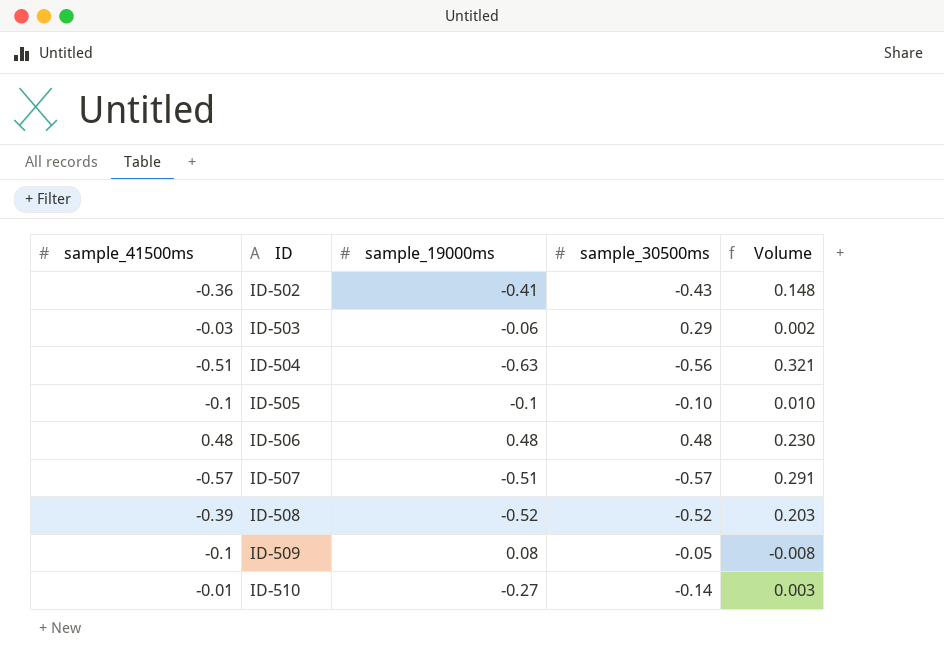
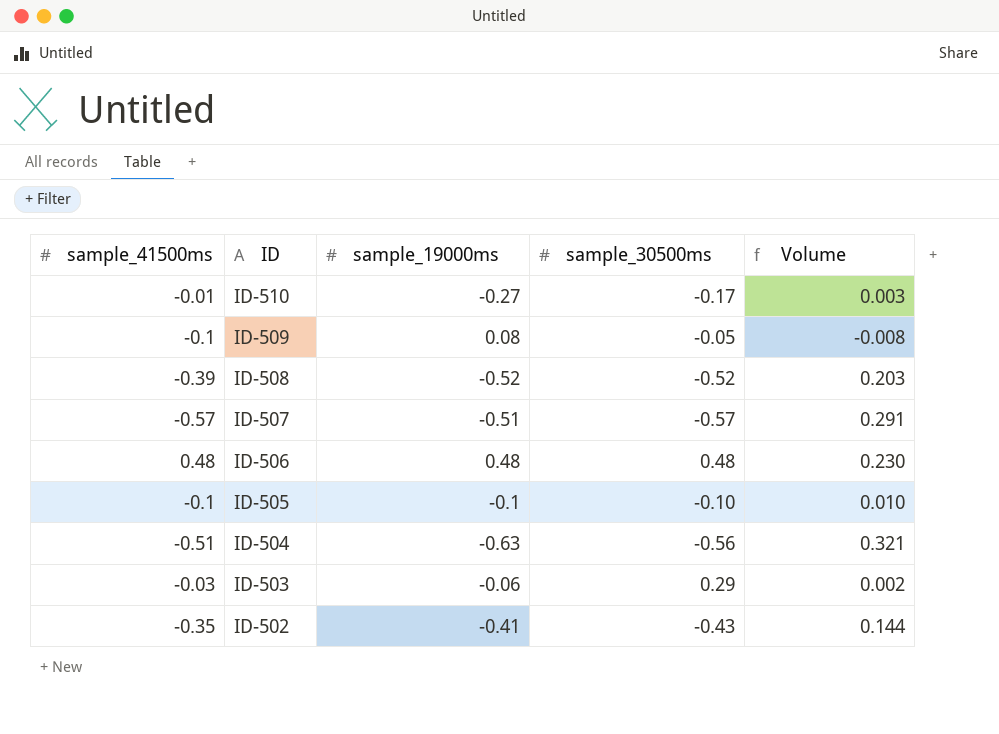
row order: ID ascending -> ID descending
ID-510 | sample_30500ms: -0.14 -> -0.17
ID-502 | sample_41500ms: -0.36 -> -0.35
ID-502 | Volume: 0.148 -> 0.144

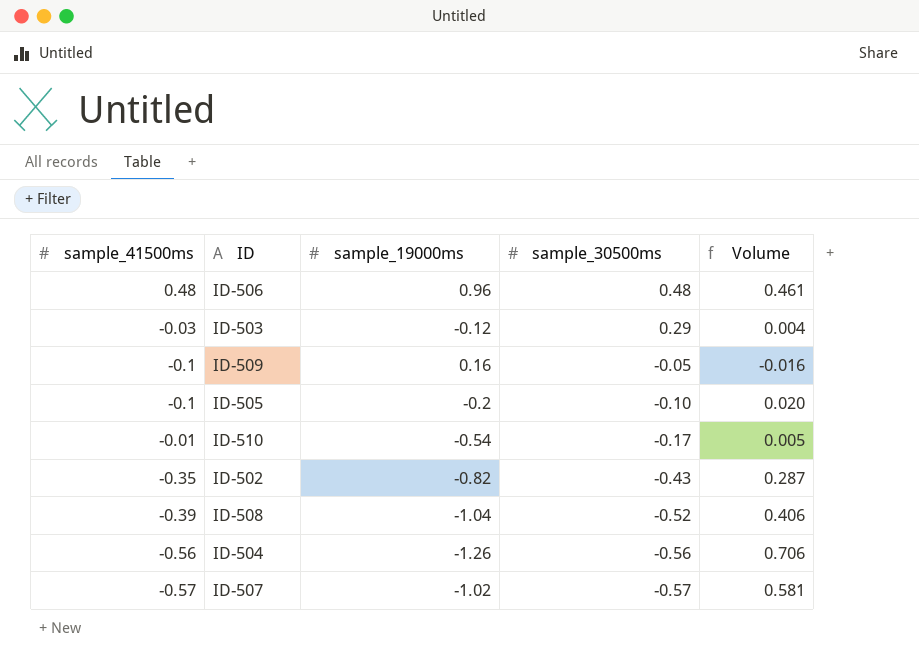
row order: ID descending -> sample_30500ms descending
ID-506 | sample_19000ms: 0.48 -> 0.96
ID-506 | Volume: 0.230 -> 0.461
ID-503 | sample_19000ms: -0.06 -> -0.12
ID-503 | Volume: 0.002 -> 0.004
ID-509 | sample_19000ms: 0.08 -> 0.16
ID-509 | Volume: -0.008 -> -0.016
ID-505 | sample_19000ms: -0.1 -> -0.2
ID-505 | Volume: 0.010 -> 0.020
ID-510 | sample_19000ms: -0.27 -> -0.54
ID-510 | Volume: 0.003 -> 0.005
ID-502 | sample_19000ms: -0.41 -> -0.82
ID-502 | Volume: 0.144 -> 0.287
ID-508 | sample_19000ms: -0.52 -> -1.04
ID-508 | Volume: 0.203 -> 0.406
ID-504 | sample_41500ms: -0.51 -> -0.56
ID-504 | sample_19000ms: -0.63 -> -1.26
ID-504 | Volume: 0.321 -> 0.706
ID-507 | sample_19000ms: -0.51 -> -1.02
ID-507 | Volume: 0.291 -> 0.581

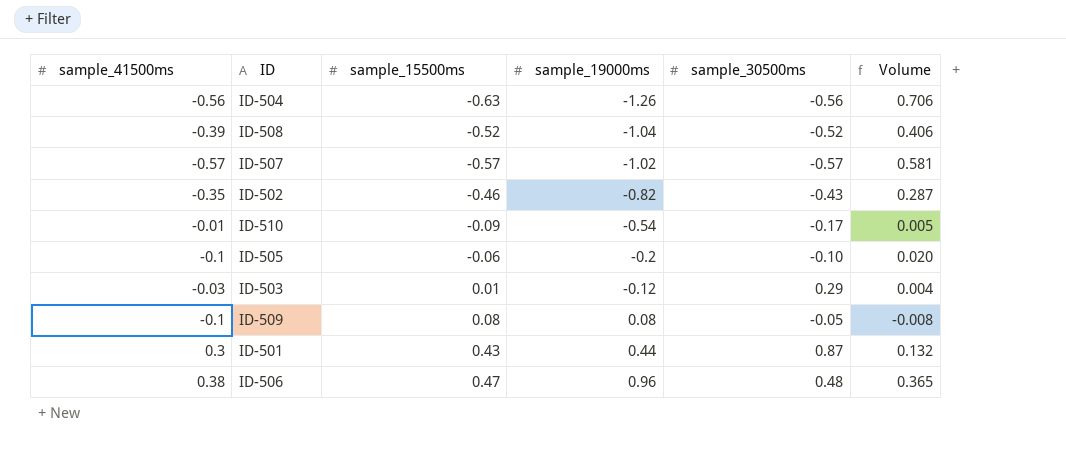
row order: sample_30500ms descending -> sample_19000ms ascending
column sample_15500ms | position: none -> 3
ID-509 | sample_19000ms: 0.16 -> 0.08
ID-509 | Volume: -0.016 -> -0.008
row ID-501: none -> 0.3 | 0.43 | 0.44 | 0.87 | 0.132
ID-506 | sample_41500ms: 0.48 -> 0.38
ID-506 | Volume: 0.461 -> 0.365

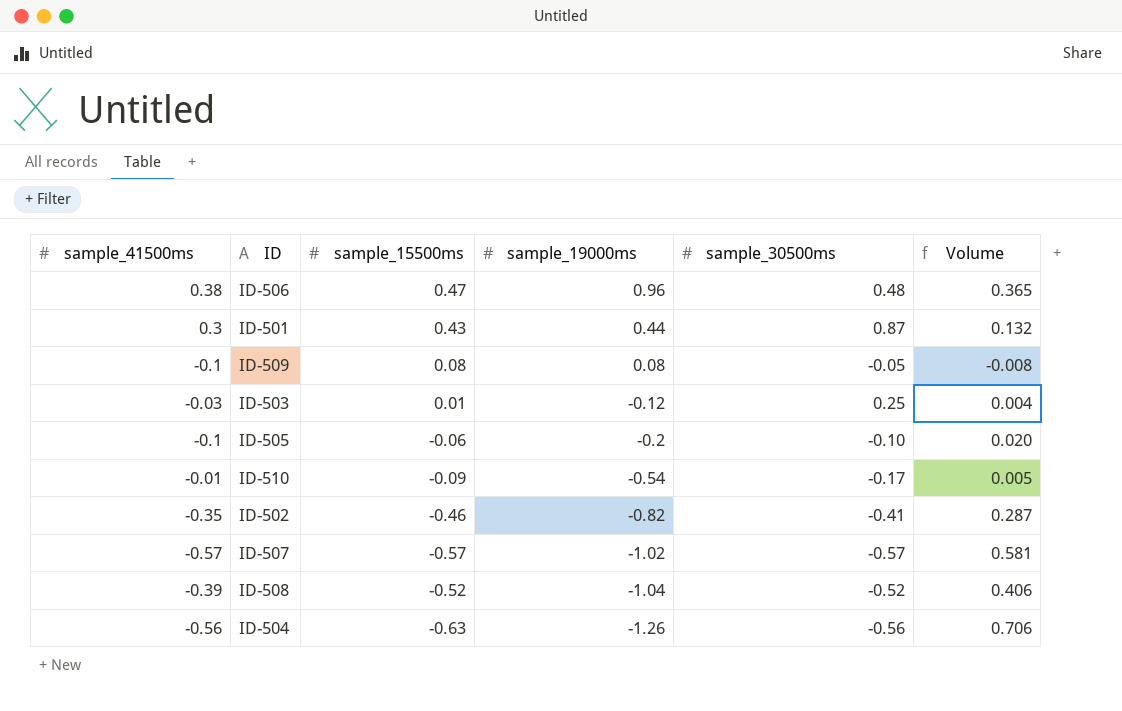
row order: sample_19000ms ascending -> sample_19000ms descending
ID-503 | sample_30500ms: 0.29 -> 0.25
ID-502 | sample_30500ms: -0.43 -> -0.41

